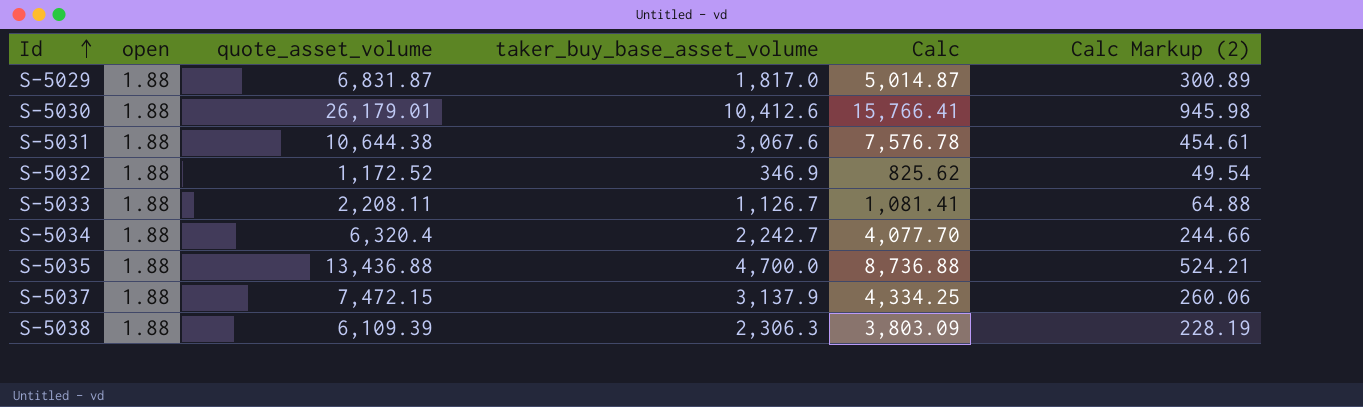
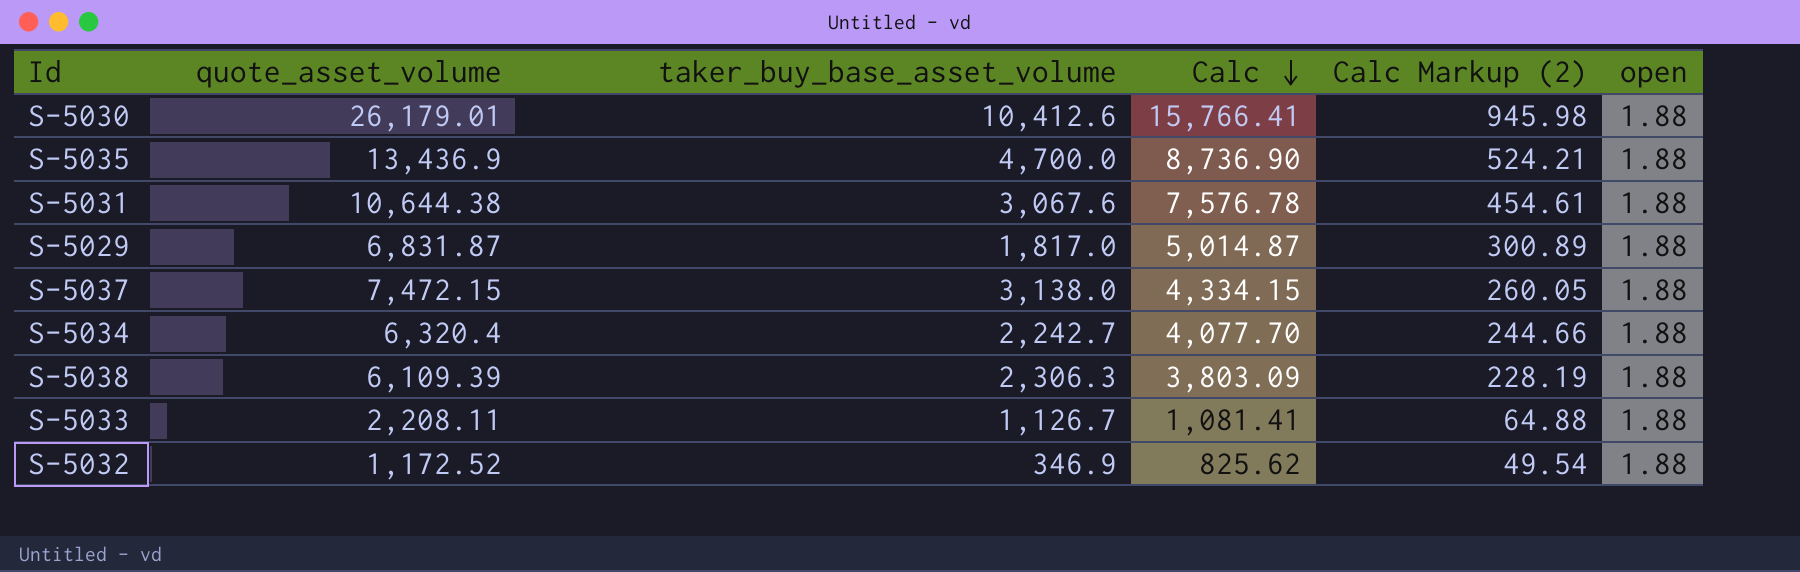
row order: Id ascending -> Calc descending
column open | position: 2 -> 6
S-5035 | quote_asset_volume: 13,436.88 -> 13,436.9
S-5035 | Calc: 8,736.88 -> 8,736.90
S-5037 | taker_buy_base_asset_volume: 3,137.9 -> 3,138.0
S-5037 | Calc: 4,334.25 -> 4,334.15
S-5037 | Calc Markup (2): 260.06 -> 260.05

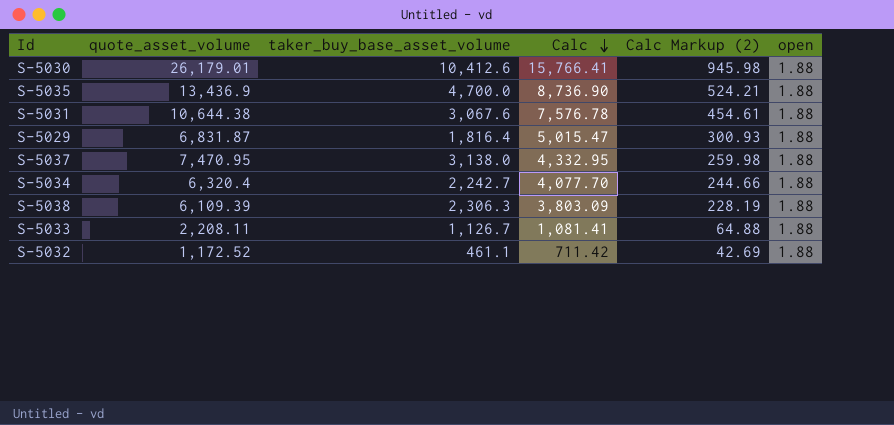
S-5029 | taker_buy_base_asset_volume: 1,817.0 -> 1,816.4
S-5029 | Calc: 5,014.87 -> 5,015.47
S-5029 | Calc Markup (2): 300.89 -> 300.93
S-5037 | quote_asset_volume: 7,472.15 -> 7,470.95
S-5037 | Calc: 4,334.15 -> 4,332.95
S-5037 | Calc Markup (2): 260.05 -> 259.98
S-5032 | taker_buy_base_asset_volume: 346.9 -> 461.1
S-5032 | Calc: 825.62 -> 711.42
S-5032 | Calc Markup (2): 49.54 -> 42.69

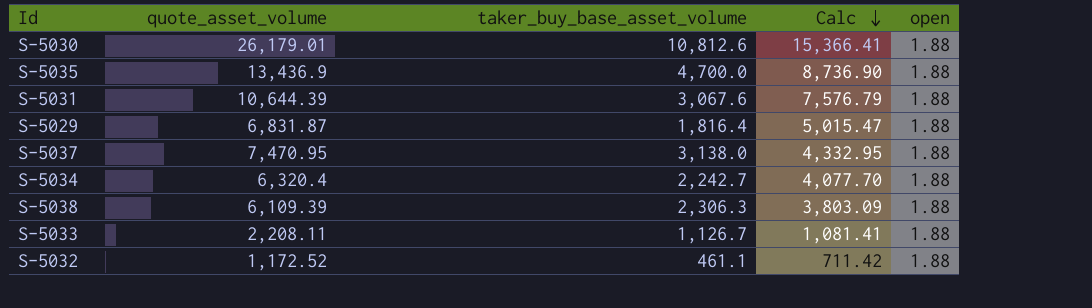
column Calc Markup (2) | formula: [Calc] * 0.06 -> none
S-5030 | taker_buy_base_asset_volume: 10,412.6 -> 10,812.6
S-5030 | Calc: 15,766.41 -> 15,366.41
S-5031 | quote_asset_volume: 10,644.38 -> 10,644.39
S-5031 | Calc: 7,576.78 -> 7,576.79

